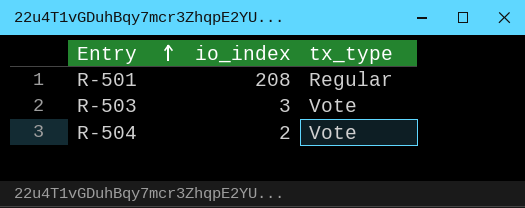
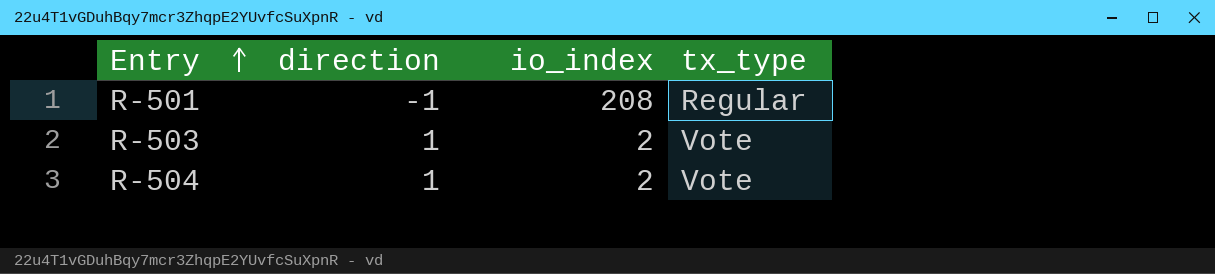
column direction | position: none -> 2
R-503 | io_index: 3 -> 2

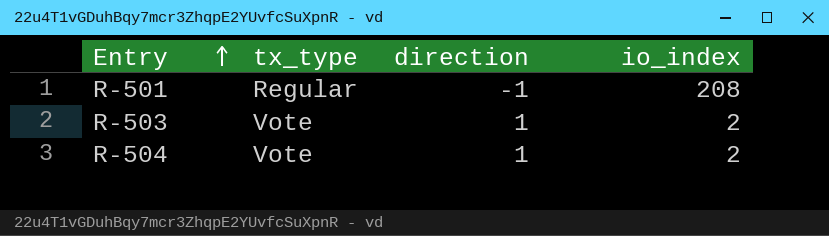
column tx_type | position: 4 -> 2

